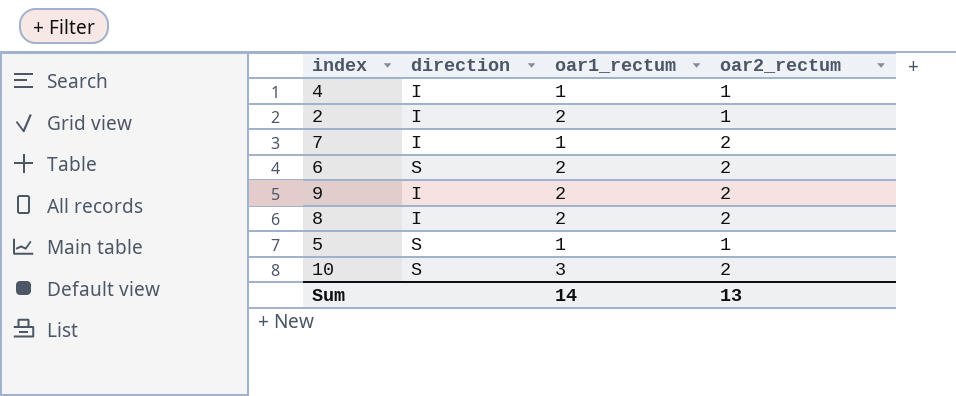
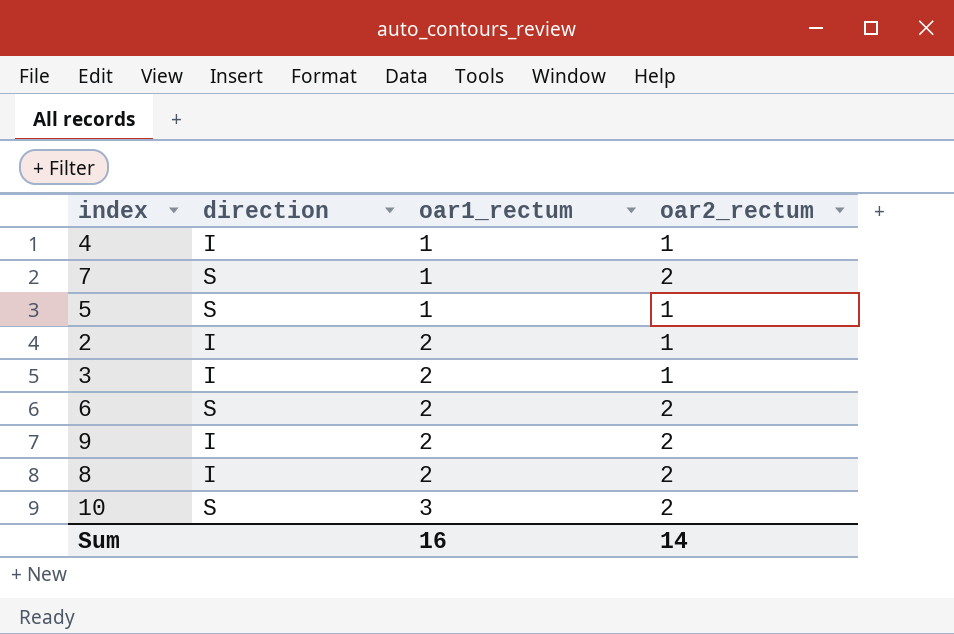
row order: none -> oar1_rectum ascending
7 | direction: I -> S
row 3: none -> I | 2 | 1
Sum | oar1_rectum: 14 -> 16
Sum | oar2_rectum: 13 -> 14

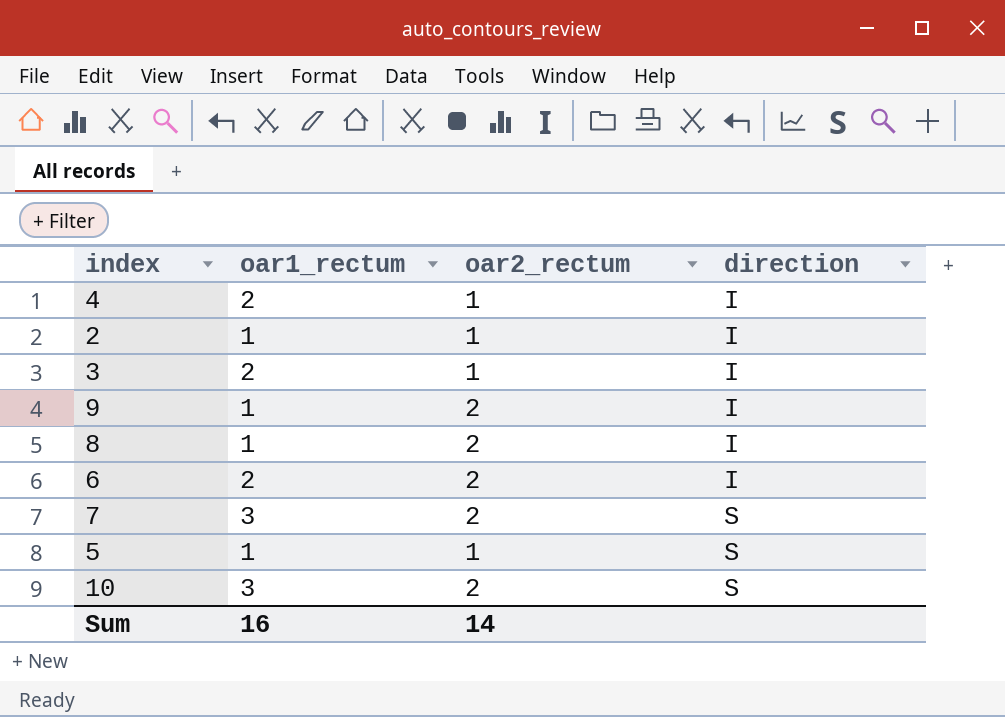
row order: oar1_rectum ascending -> direction ascending
column direction | position: 2 -> 4
4 | oar1_rectum: 1 -> 2
2 | oar1_rectum: 2 -> 1
9 | oar1_rectum: 2 -> 1
8 | oar1_rectum: 2 -> 1
6 | direction: S -> I
7 | oar1_rectum: 1 -> 3

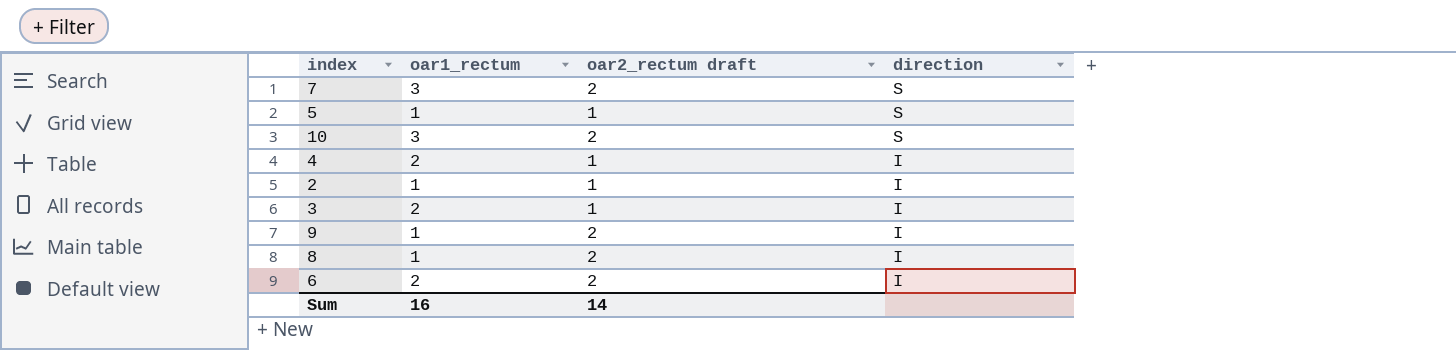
row order: direction ascending -> direction descending
column name: oar2_rectum -> oar2_rectum draft

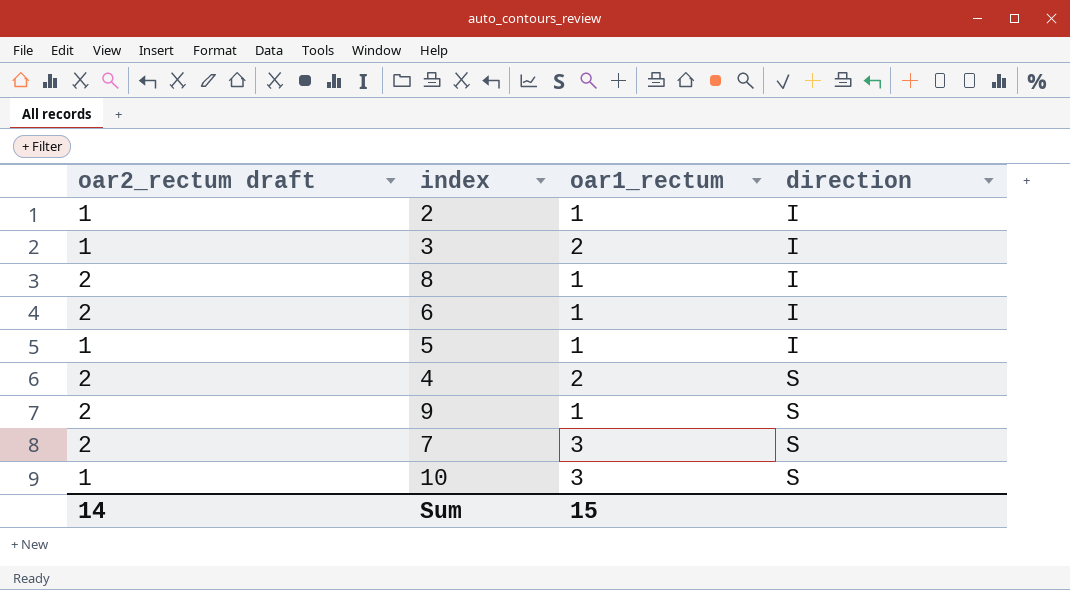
row order: direction descending -> direction ascending
column oar2_rectum draft | position: 3 -> 1
6 | oar1_rectum: 2 -> 1
5 | direction: S -> I
4 | oar2_rectum draft: 1 -> 2
4 | direction: I -> S
9 | direction: I -> S
10 | oar2_rectum draft: 2 -> 1
Sum | oar1_rectum: 16 -> 15

